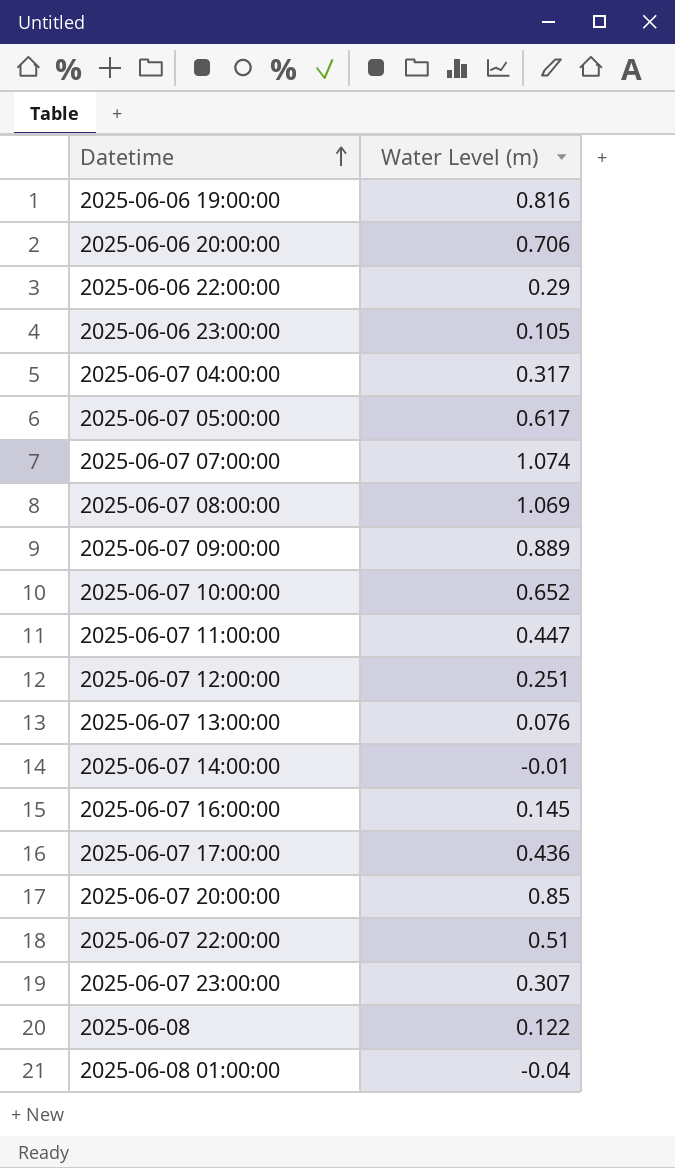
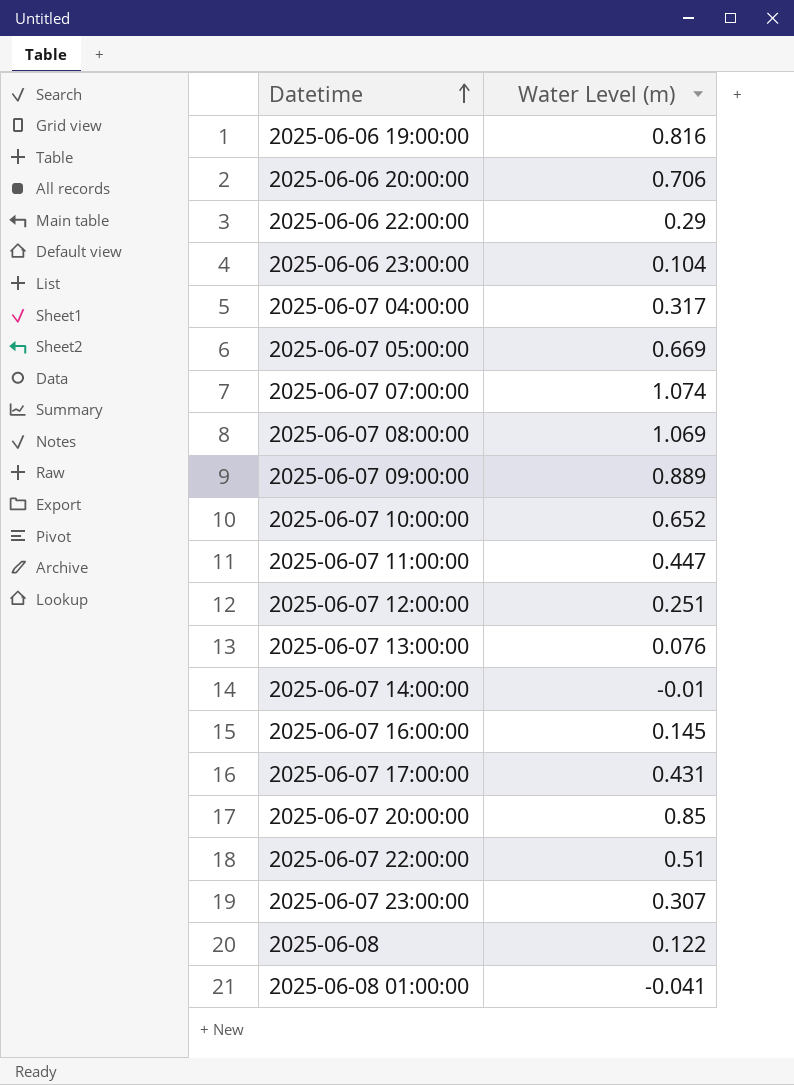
2025-06-06 23:00:00 | Water Level (m): 0.105 -> 0.104
2025-06-07 05:00:00 | Water Level (m): 0.617 -> 0.669
2025-06-07 17:00:00 | Water Level (m): 0.436 -> 0.431
2025-06-08 01:00:00 | Water Level (m): -0.04 -> -0.041

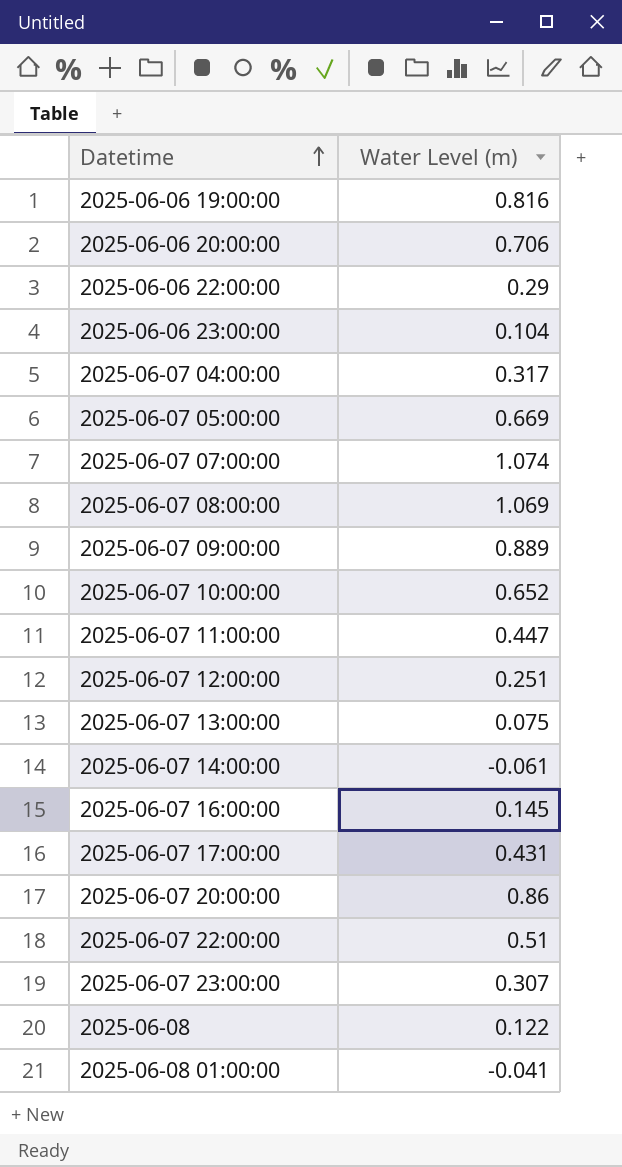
2025-06-07 13:00:00 | Water Level (m): 0.076 -> 0.075
2025-06-07 14:00:00 | Water Level (m): -0.01 -> -0.061
2025-06-07 20:00:00 | Water Level (m): 0.85 -> 0.86

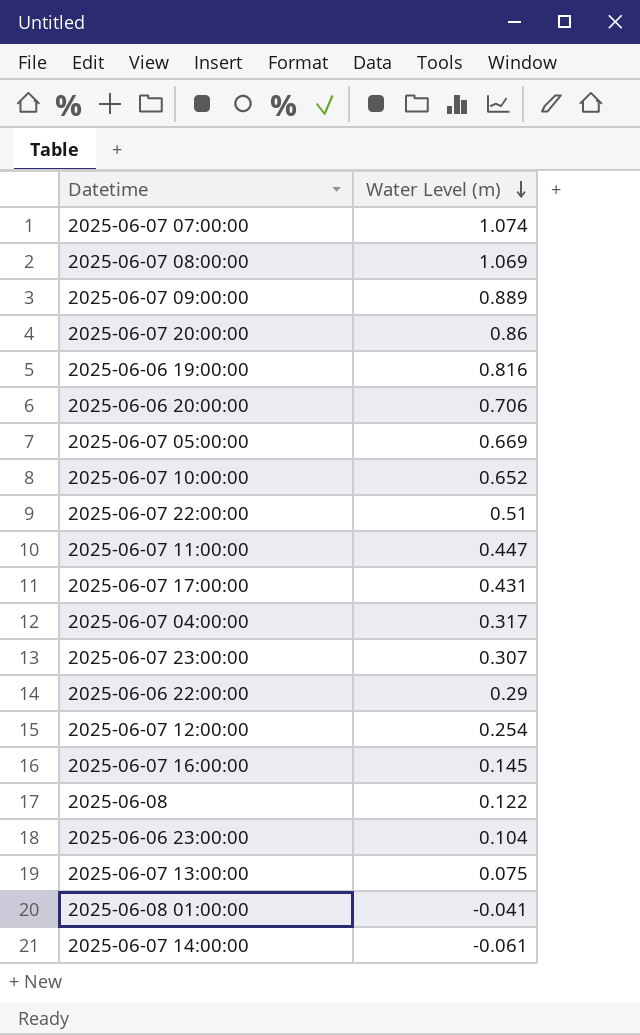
row order: Datetime ascending -> Water Level (m) descending
2025-06-07 12:00:00 | Water Level (m): 0.251 -> 0.254

